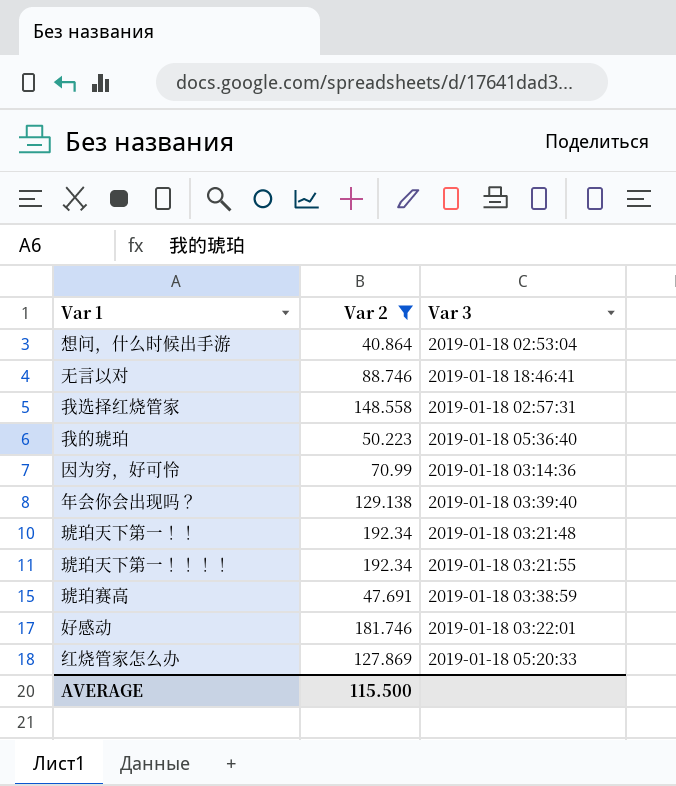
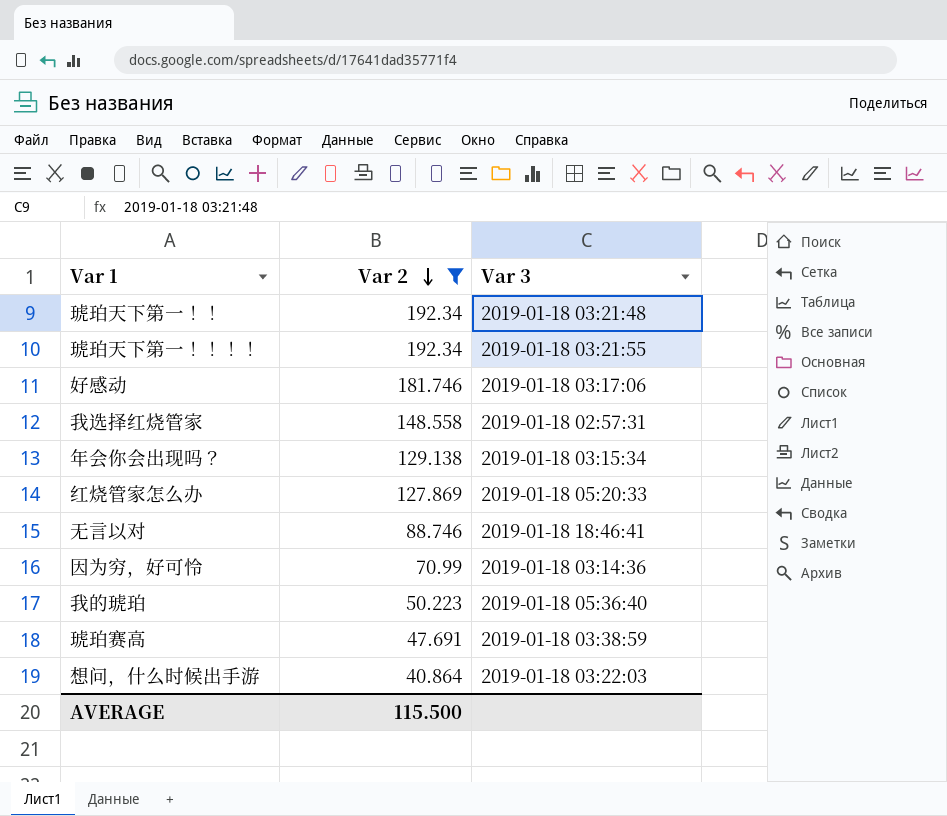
row order: none -> Var 2 descending
好感动 | Var 3: 2019-01-18 03:22:01 -> 2019-01-18 03:17:06
年会你会出现吗？ | Var 3: 2019-01-18 03:39:40 -> 2019-01-18 03:15:34
想问，什么时候出手游 | Var 3: 2019-01-18 02:53:04 -> 2019-01-18 03:22:03

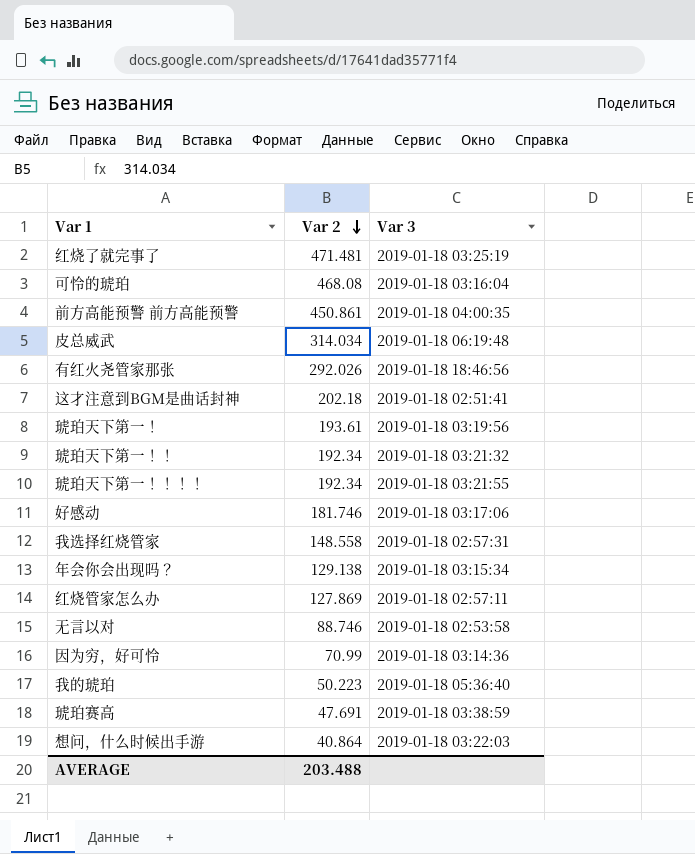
filter: Var 2 <= 192.34 -> none
琥珀天下第一！！ | Var 3: 2019-01-18 03:21:48 -> 2019-01-18 03:21:32
红烧管家怎么办 | Var 3: 2019-01-18 05:20:33 -> 2019-01-18 02:57:11
无言以对 | Var 3: 2019-01-18 18:46:41 -> 2019-01-18 02:53:58
AVERAGE | Var 2: 115.500 -> 203.488

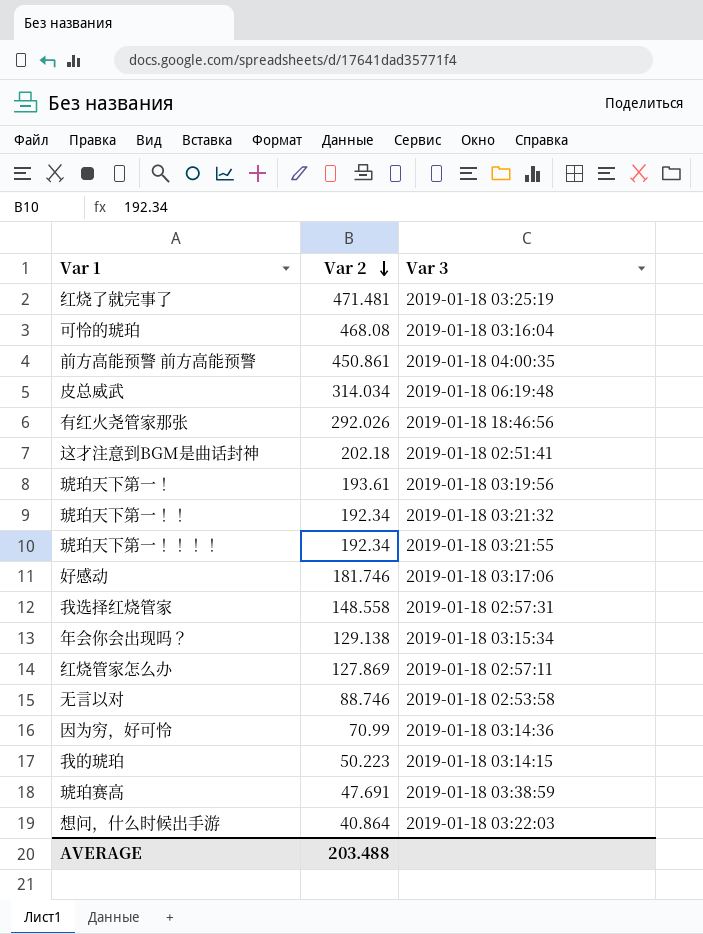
我的琥珀 | Var 3: 2019-01-18 05:36:40 -> 2019-01-18 03:14:15

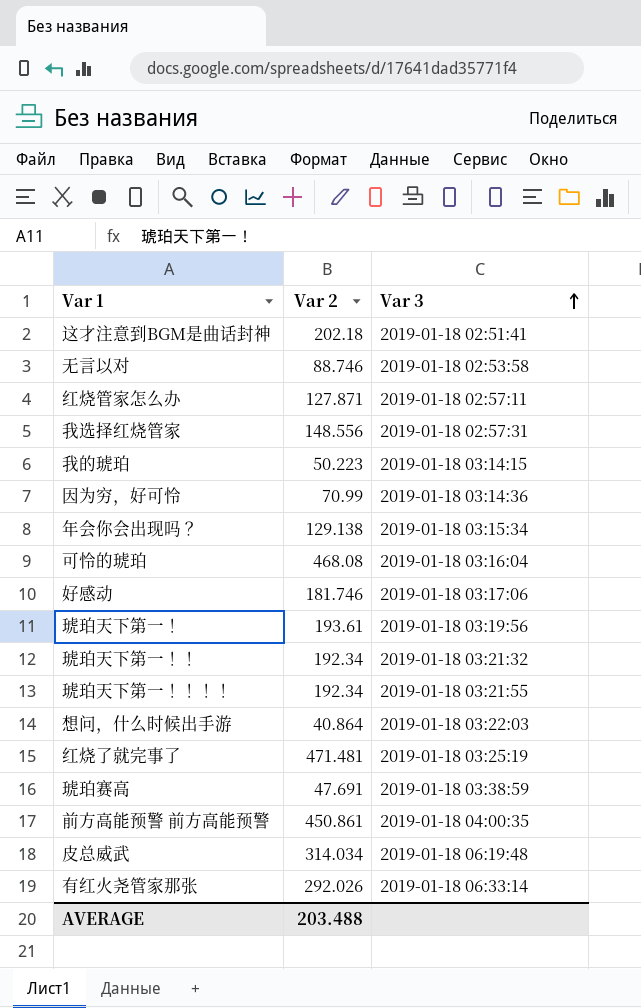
row order: Var 2 descending -> Var 3 ascending
红烧管家怎么办 | Var 2: 127.869 -> 127.871
我选择红烧管家 | Var 2: 148.558 -> 148.556
有红火尧管家那张 | Var 3: 2019-01-18 18:46:56 -> 2019-01-18 06:33:14

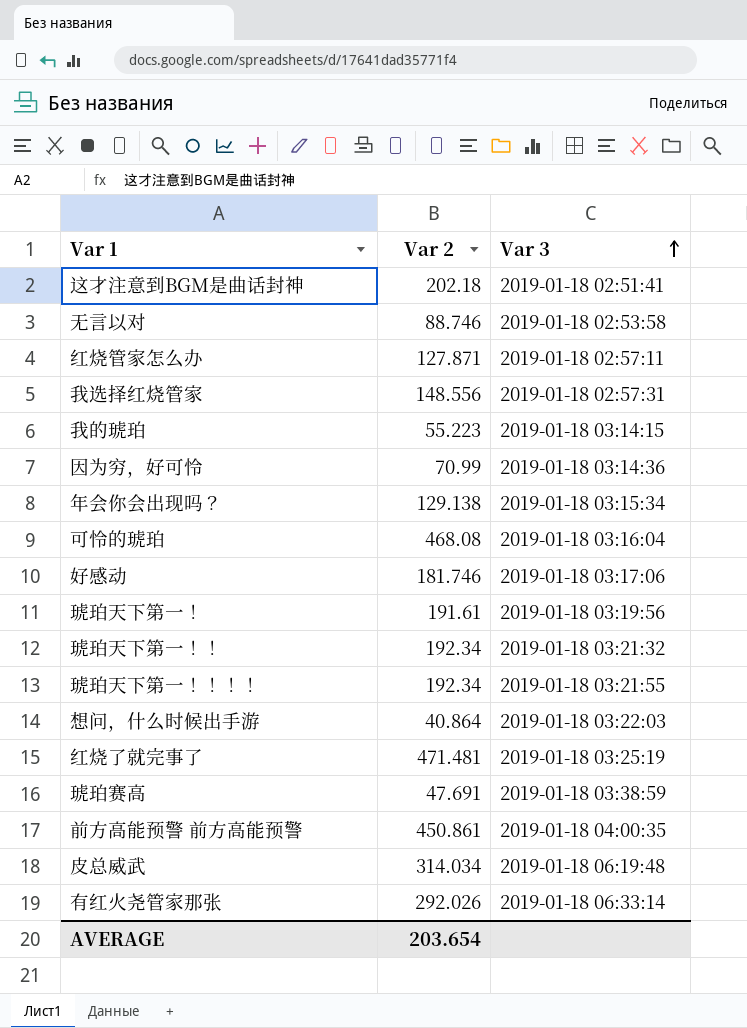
我的琥珀 | Var 2: 50.223 -> 55.223
琥珀天下第一！ | Var 2: 193.61 -> 191.61
AVERAGE | Var 2: 203.488 -> 203.654

